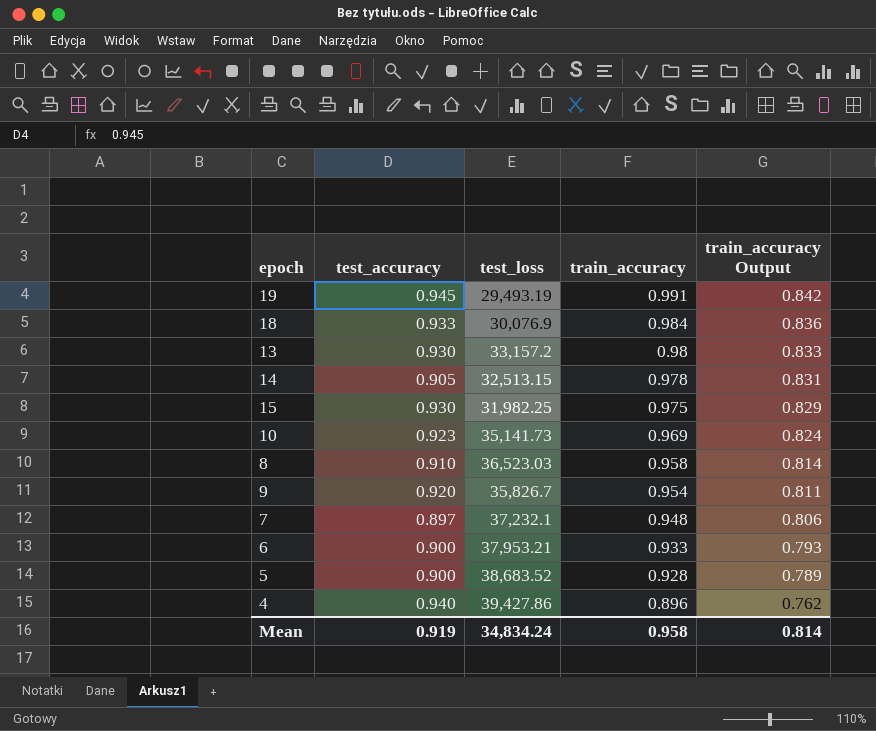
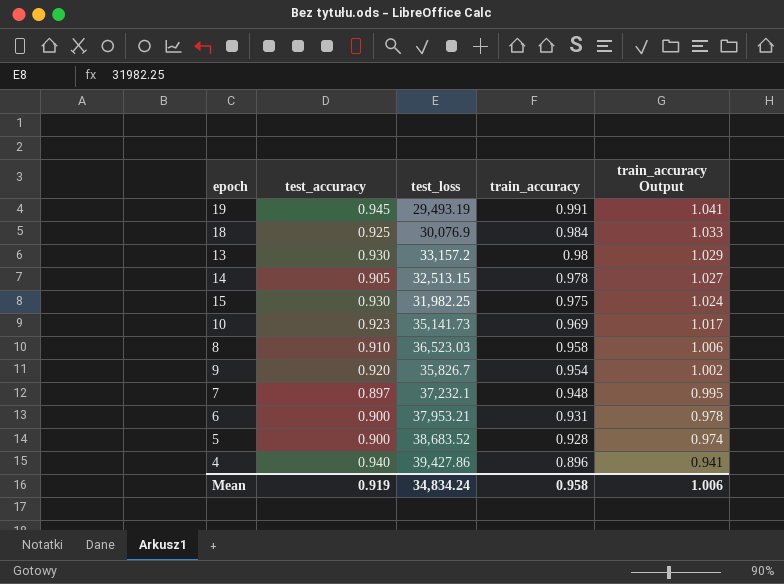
column train_accuracy Output | formula: [train_accuracy] * 0.85 -> [train_accuracy] * 1.05
18 | test_accuracy: 0.933 -> 0.925
6 | train_accuracy: 0.933 -> 0.931
Mean | train_accuracy Output: 0.814 -> 1.006

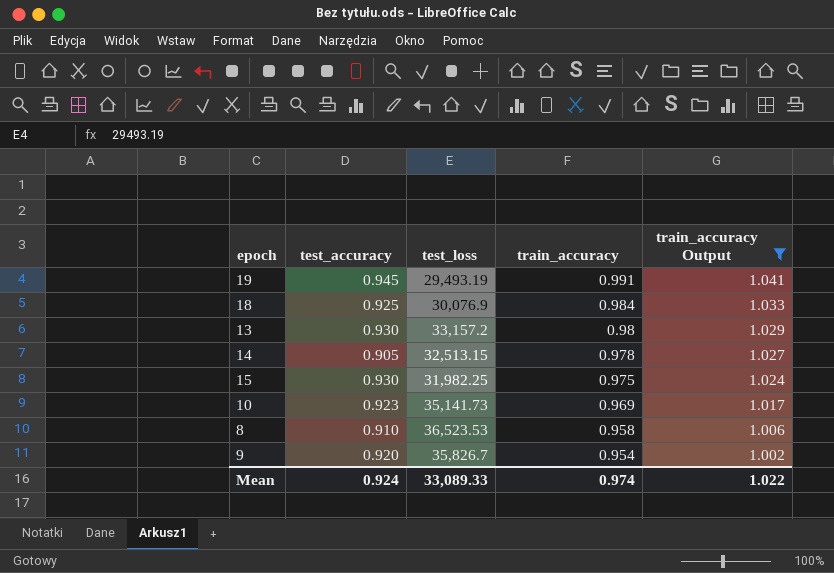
filter: none -> train_accuracy Output >= 1.002
8 | test_loss: 36,523.03 -> 36,523.53
Mean | test_accuracy: 0.919 -> 0.924
Mean | test_loss: 34,834.24 -> 33,089.33
Mean | train_accuracy: 0.958 -> 0.974
Mean | train_accuracy Output: 1.006 -> 1.022

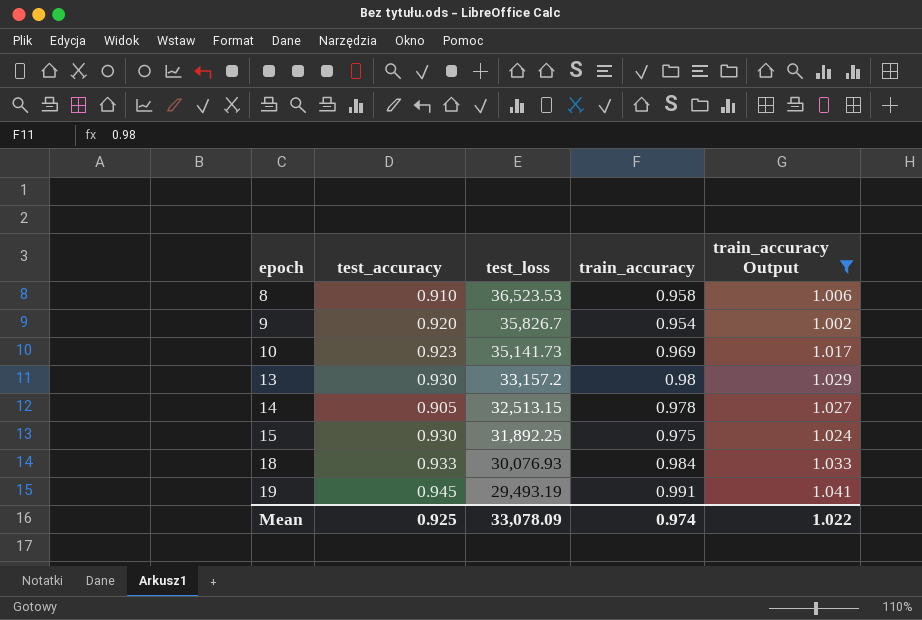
row order: train_accuracy descending -> epoch ascending
15 | test_loss: 31,982.25 -> 31,892.25
18 | test_accuracy: 0.925 -> 0.933
18 | test_loss: 30,076.9 -> 30,076.93
Mean | test_accuracy: 0.924 -> 0.925
Mean | test_loss: 33,089.33 -> 33,078.09

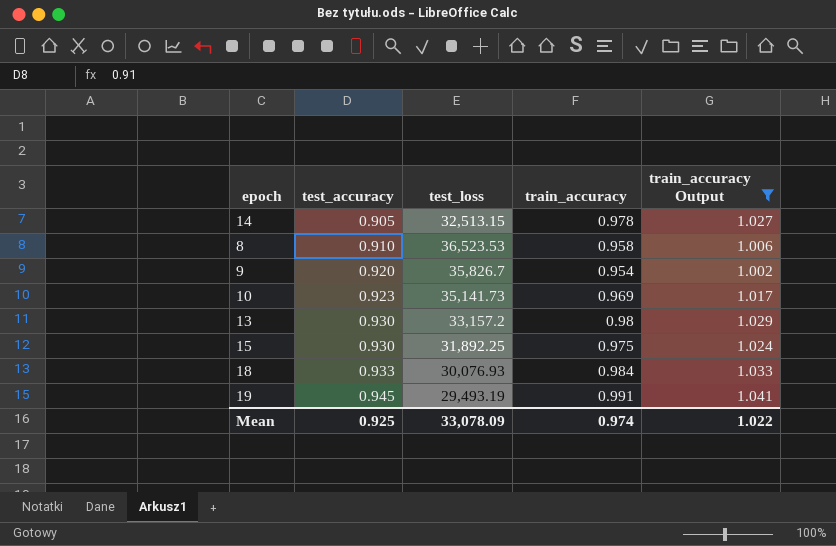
row order: epoch ascending -> test_accuracy ascending

